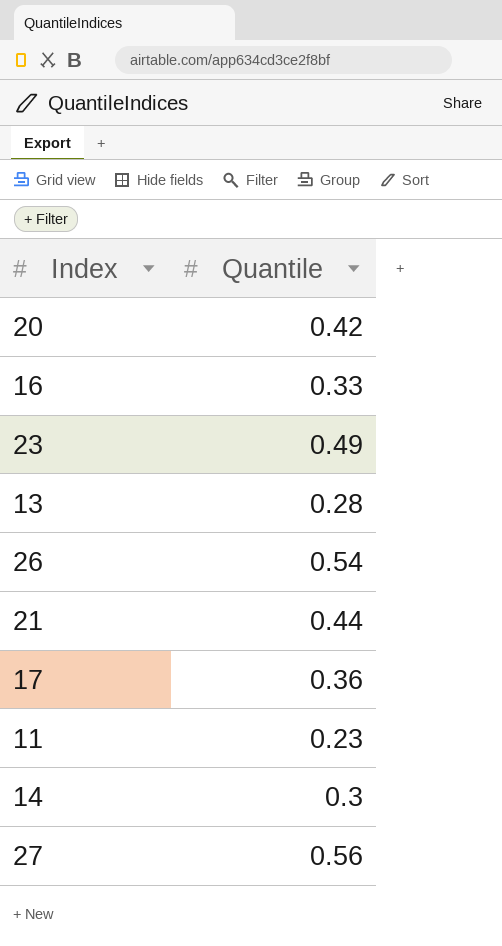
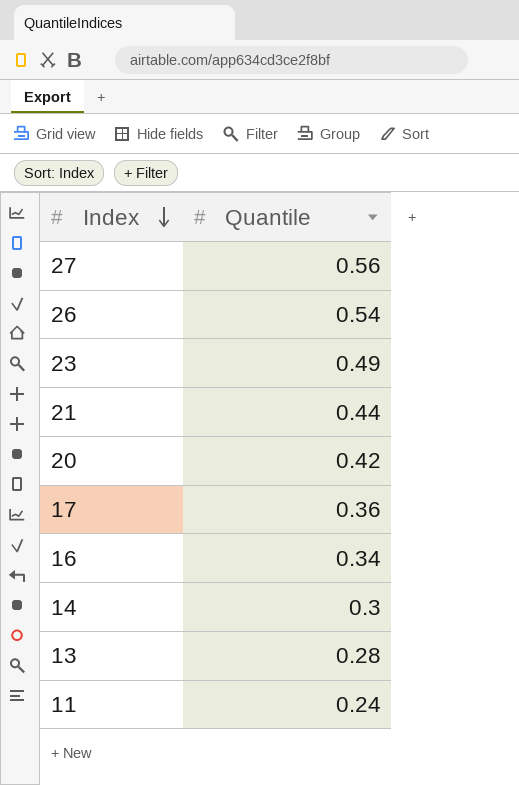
row order: none -> Index descending
16 | Quantile: 0.33 -> 0.34
11 | Quantile: 0.23 -> 0.24

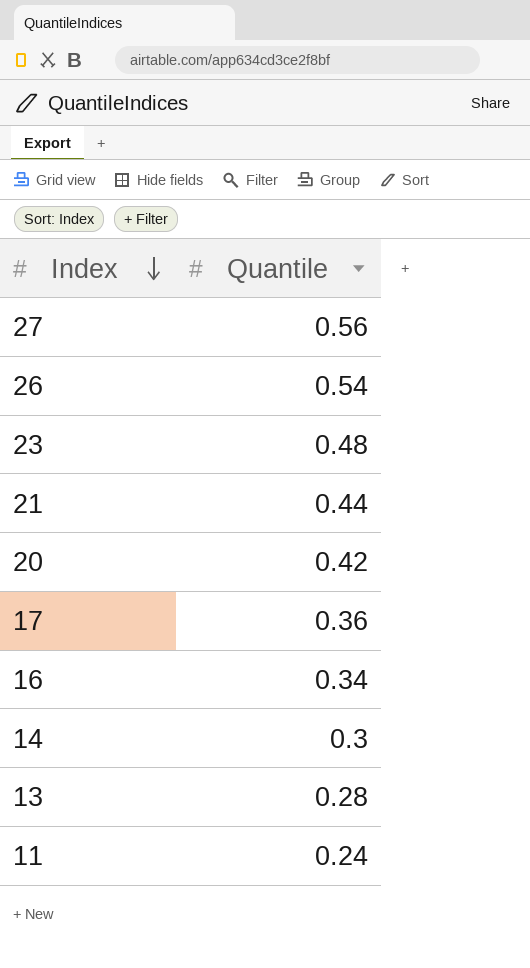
23 | Quantile: 0.49 -> 0.48

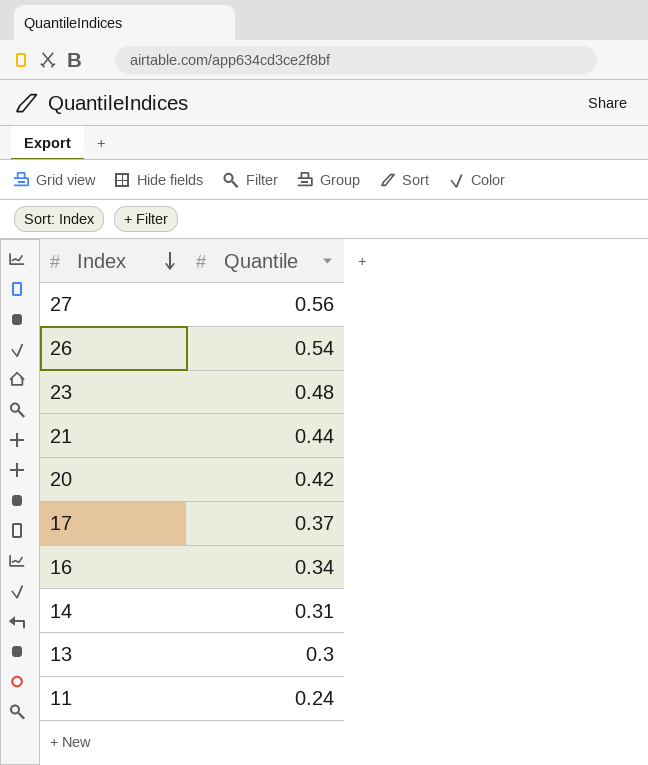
17 | Quantile: 0.36 -> 0.37
14 | Quantile: 0.3 -> 0.31
13 | Quantile: 0.28 -> 0.3

